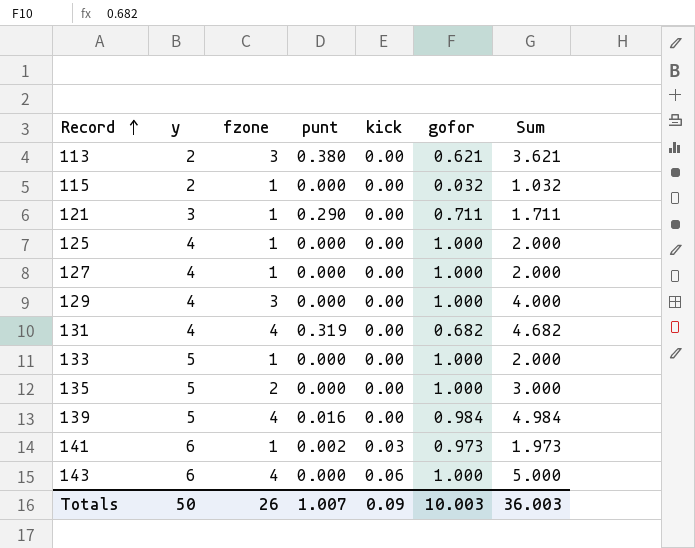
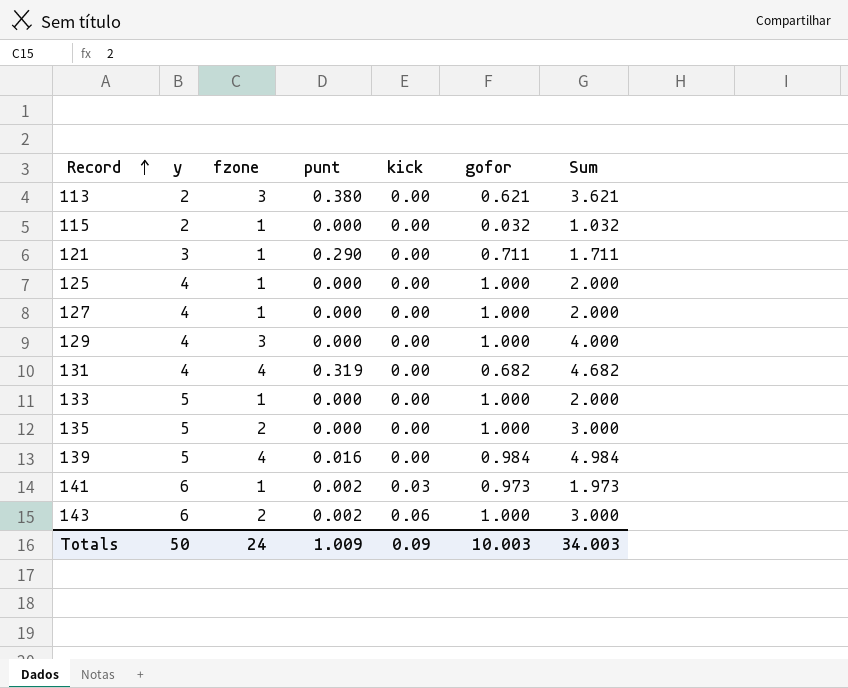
143 | fzone: 4 -> 2
143 | punt: 0.000 -> 0.002
143 | Sum: 5.000 -> 3.000
Totals | fzone: 26 -> 24
Totals | punt: 1.007 -> 1.009
Totals | Sum: 36.003 -> 34.003

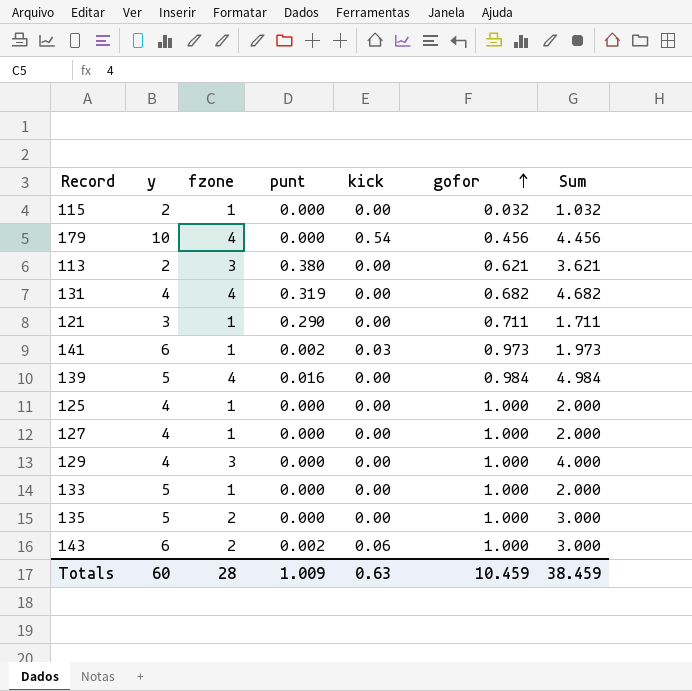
row order: Record ascending -> gofor ascending
row 179: none -> 10 | 4 | 0.000 | 0.54 | 0.456 | 4.456
Totals | y: 50 -> 60
Totals | fzone: 24 -> 28
Totals | kick: 0.09 -> 0.63
Totals | gofor: 10.003 -> 10.459
Totals | Sum: 34.003 -> 38.459

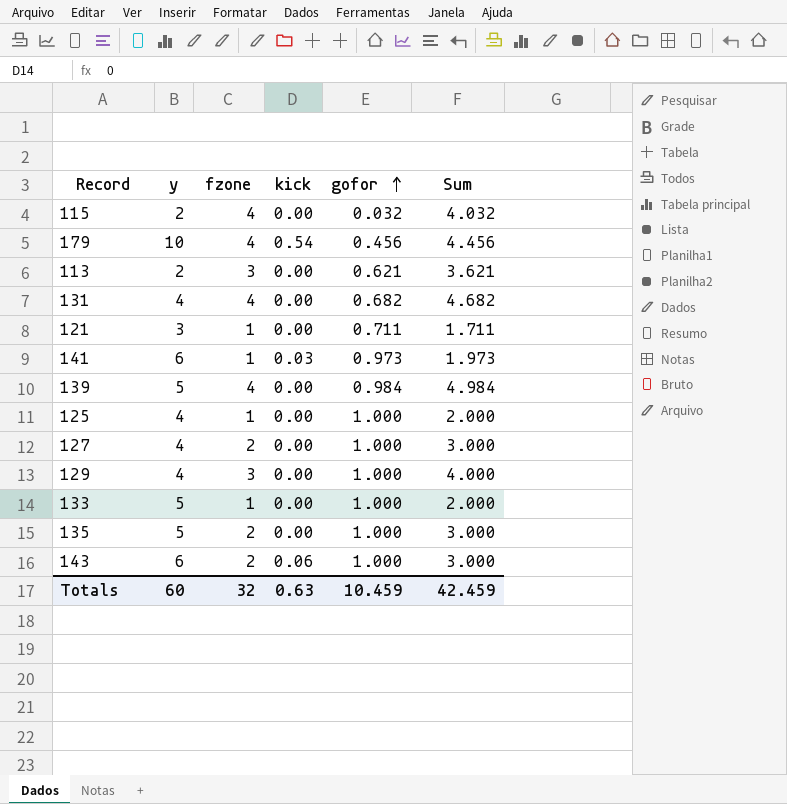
column punt | position: 4 -> none
115 | fzone: 1 -> 4
115 | Sum: 1.032 -> 4.032
127 | fzone: 1 -> 2
127 | Sum: 2.000 -> 3.000
Totals | fzone: 28 -> 32
Totals | Sum: 38.459 -> 42.459

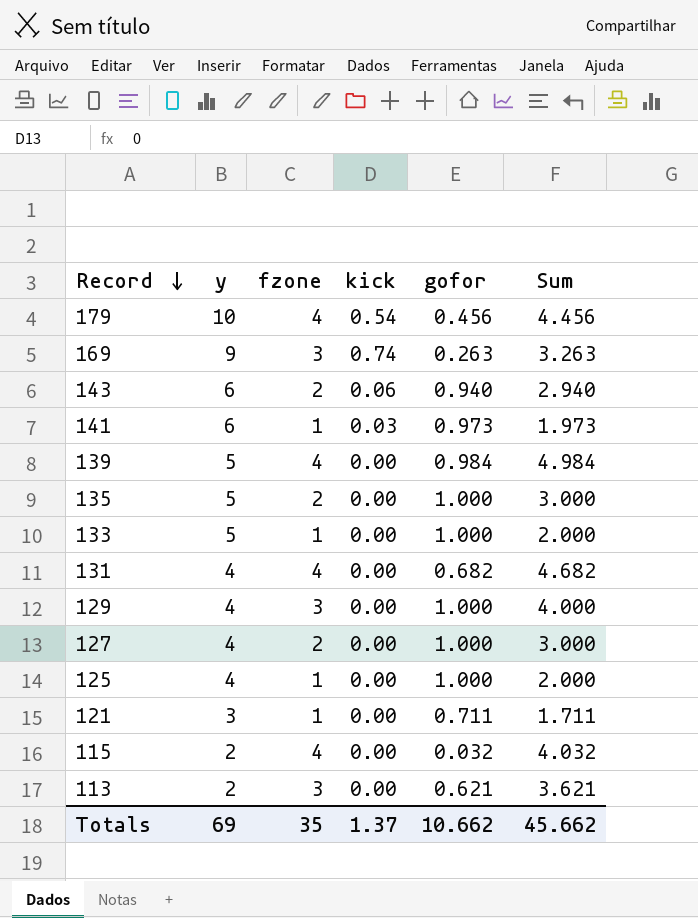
row order: gofor ascending -> Record descending
row 169: none -> 9 | 3 | 0.74 | 0.263 | 3.263
143 | gofor: 1.000 -> 0.940
143 | Sum: 3.000 -> 2.940
Totals | y: 60 -> 69
Totals | fzone: 32 -> 35
Totals | kick: 0.63 -> 1.37
Totals | gofor: 10.459 -> 10.662
Totals | Sum: 42.459 -> 45.662

